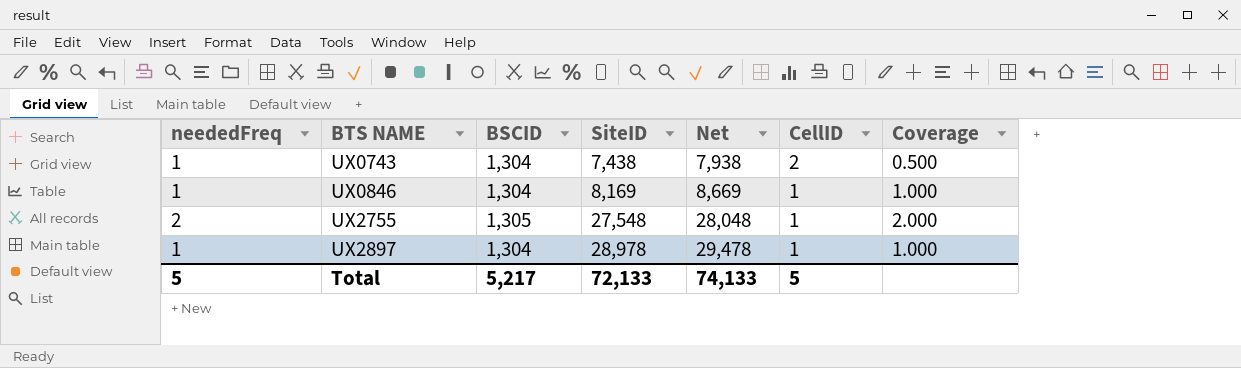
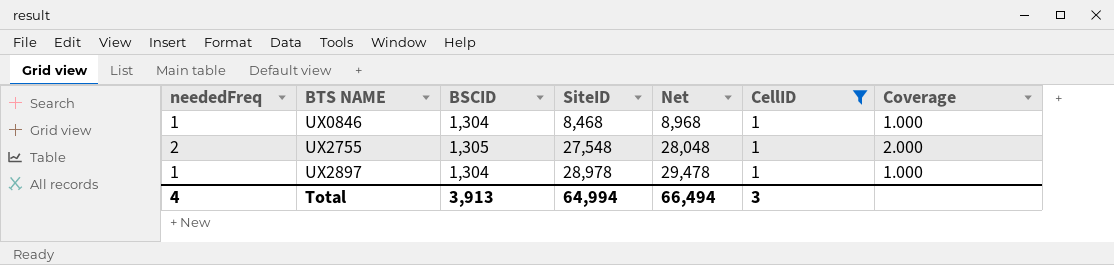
filter: none -> CellID = 1
UX0846 | SiteID: 8,169 -> 8,468
UX0846 | Net: 8,669 -> 8,968
Total | neededFreq: 5 -> 4
Total | BSCID: 5,217 -> 3,913
Total | SiteID: 72,133 -> 64,994
Total | Net: 74,133 -> 66,494
Total | CellID: 5 -> 3

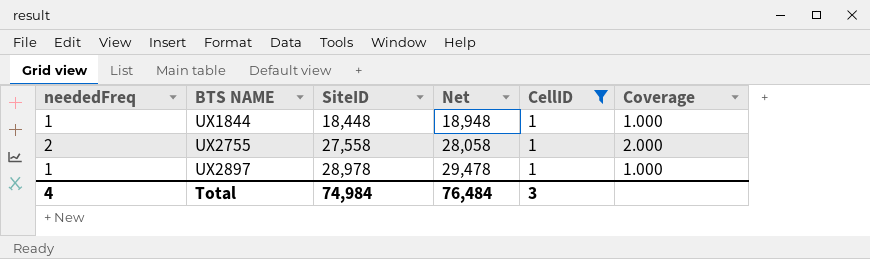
column BSCID | position: 3 -> none
row UX0846: 1 | 1,304 | 8,468 | 8,968 | 1 | 1.000 -> none
row UX1844: none -> 1 | 18,448 | 18,948 | 1 | 1.000
UX2755 | SiteID: 27,548 -> 27,558
UX2755 | Net: 28,048 -> 28,058
Total | SiteID: 64,994 -> 74,984
Total | Net: 66,494 -> 76,484

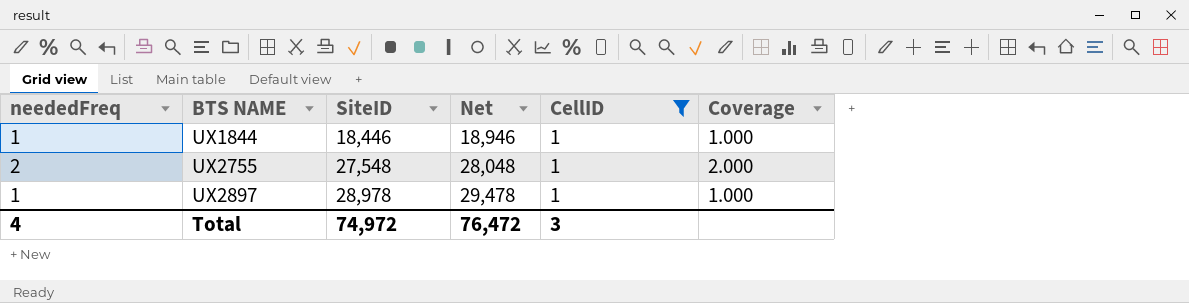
UX1844 | SiteID: 18,448 -> 18,446
UX1844 | Net: 18,948 -> 18,946
UX2755 | SiteID: 27,558 -> 27,548
UX2755 | Net: 28,058 -> 28,048
Total | SiteID: 74,984 -> 74,972
Total | Net: 76,484 -> 76,472

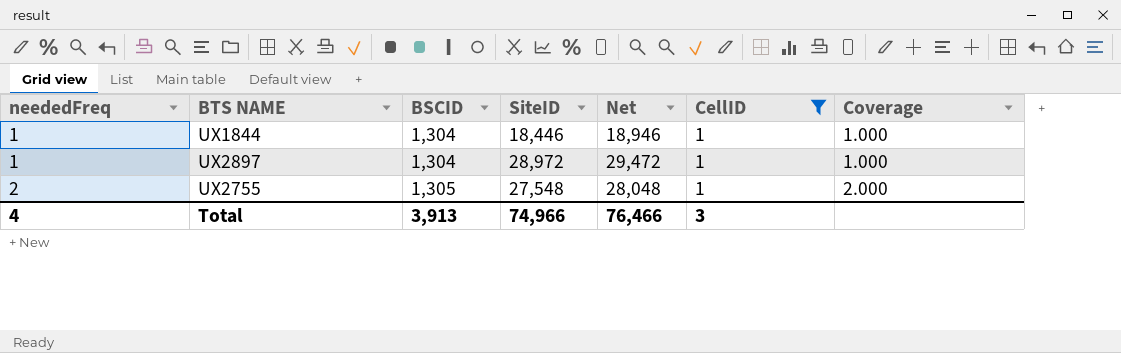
row order: BTS NAME ascending -> neededFreq ascending
column BSCID | position: none -> 3
UX2897 | SiteID: 28,978 -> 28,972
UX2897 | Net: 29,478 -> 29,472
Total | SiteID: 74,972 -> 74,966
Total | Net: 76,472 -> 76,466

